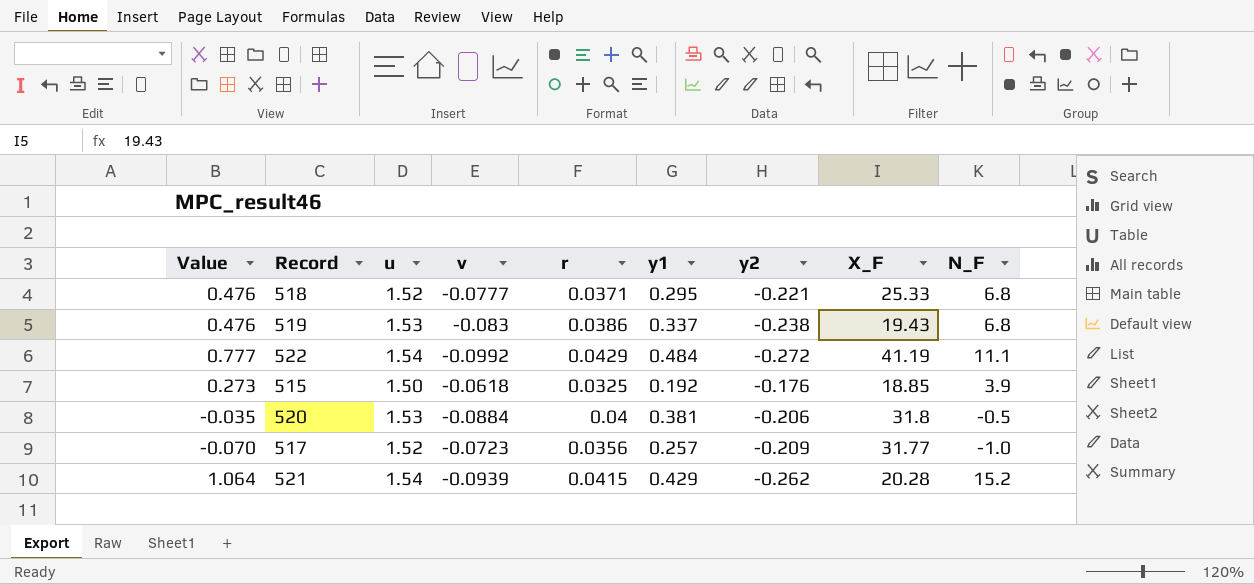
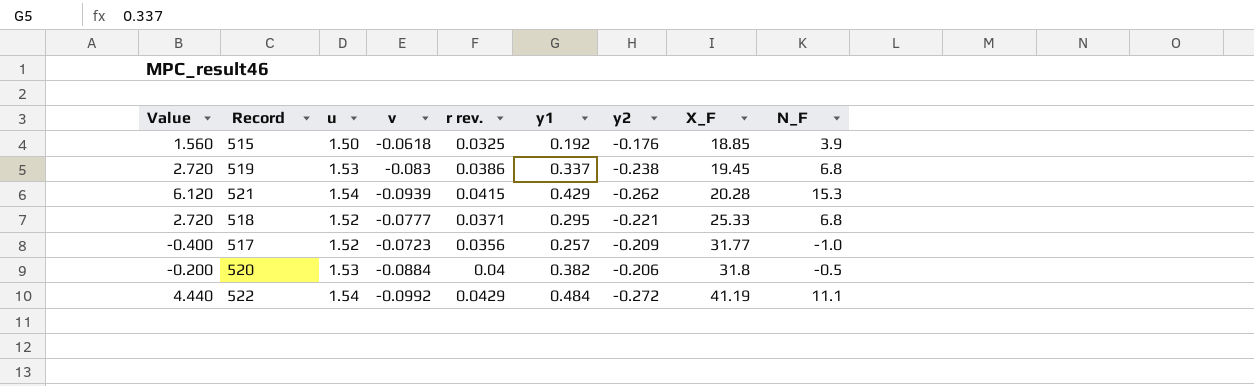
row order: none -> X_F ascending
column Value | formula: [N_F] * 0.07 -> [N_F] * 0.4
column name: r -> r rev.
519 | X_F: 19.43 -> 19.45
521 | N_F: 15.2 -> 15.3
520 | y1: 0.381 -> 0.382

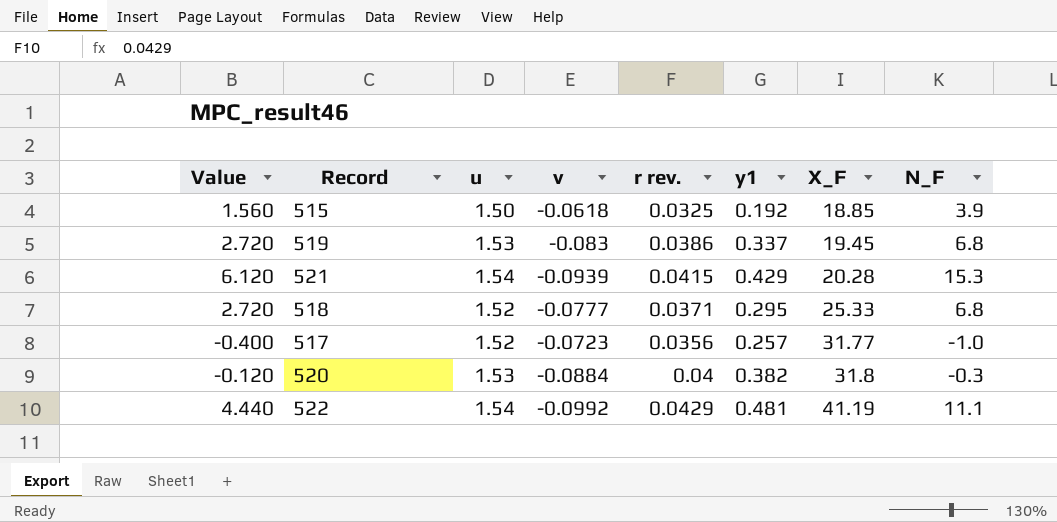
column y2 | position: 7 -> none
520 | Value: -0.200 -> -0.120
520 | N_F: -0.5 -> -0.3
522 | y1: 0.484 -> 0.481

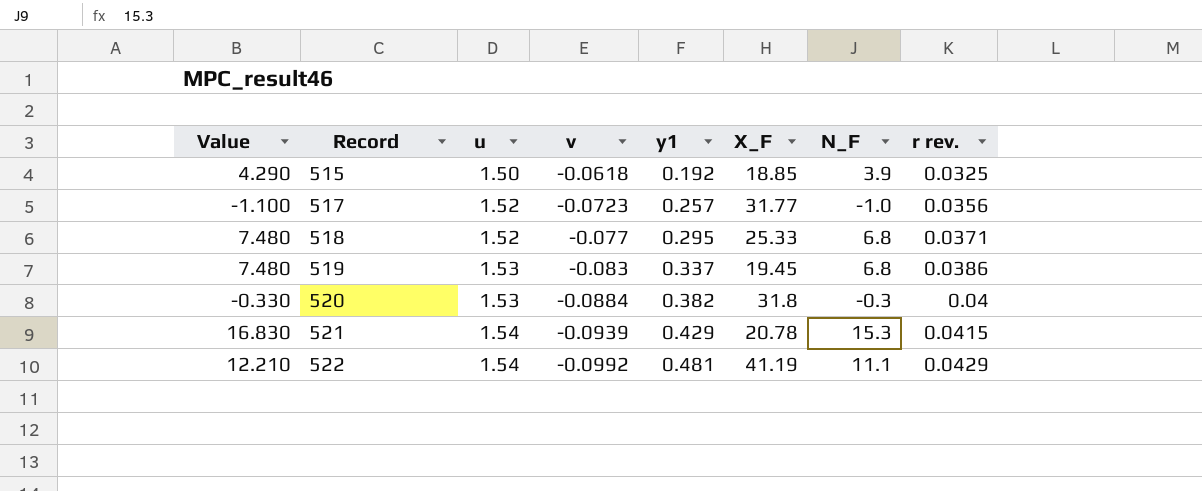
row order: X_F ascending -> Record ascending
column Value | formula: [N_F] * 0.4 -> [N_F] * 1.1
column r rev. | position: 5 -> 8
518 | v: -0.0777 -> -0.077
521 | X_F: 20.28 -> 20.78

